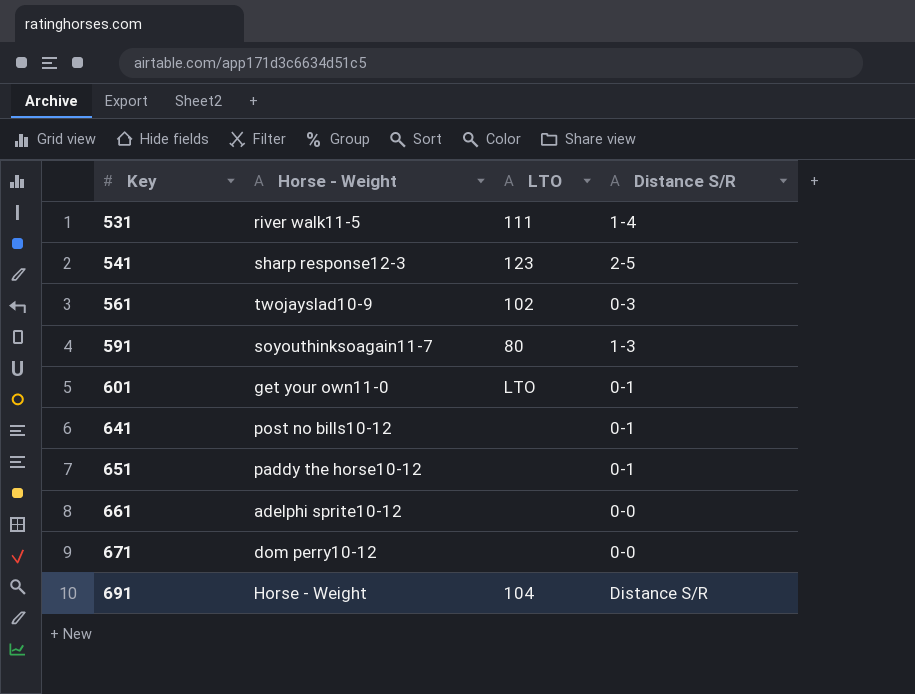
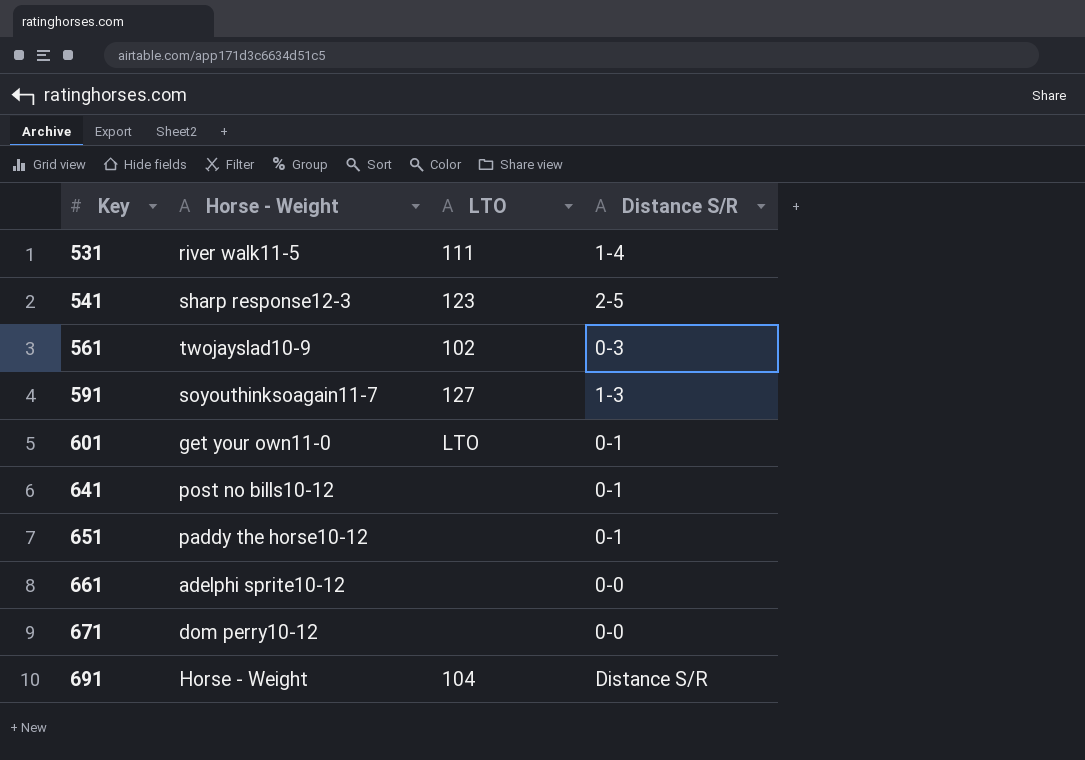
591 | LTO: 80 -> 127

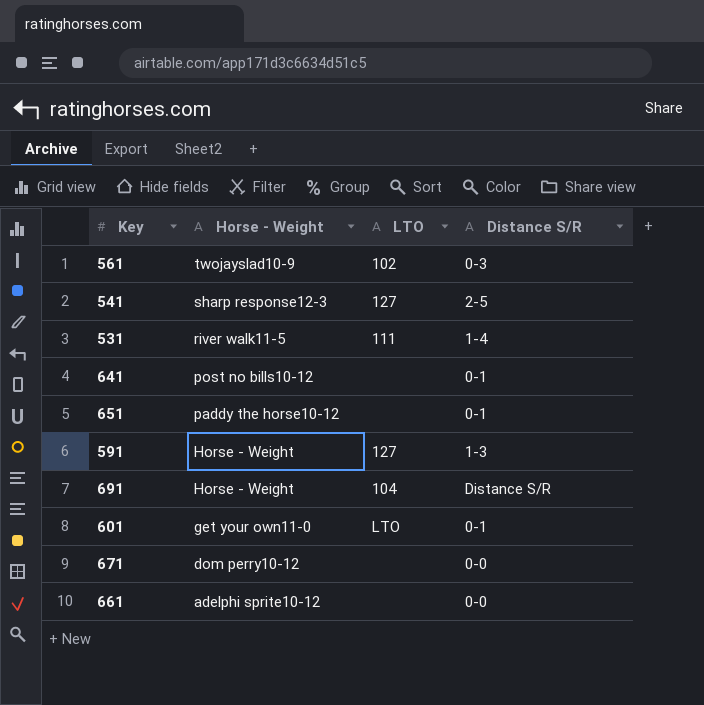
row order: Key ascending -> Horse - Weight descending
541 | LTO: 123 -> 127
591 | Horse - Weight: soyouthinksoagain11-7 -> Horse - Weight

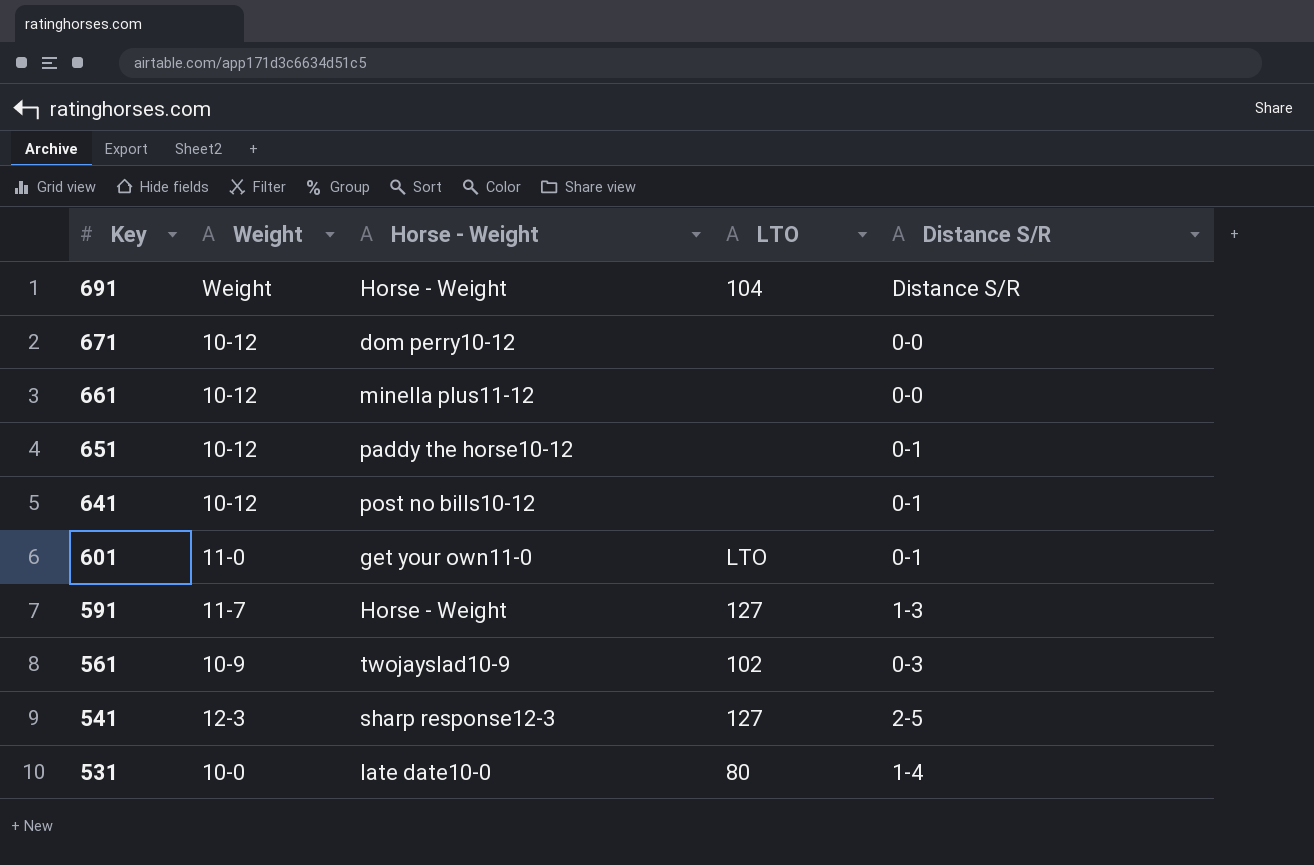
row order: Horse - Weight descending -> Key descending
column Weight | position: none -> 2
661 | Horse - Weight: adelphi sprite10-12 -> minella plus11-12
531 | Horse - Weight: river walk11-5 -> late date10-0
531 | LTO: 111 -> 80

